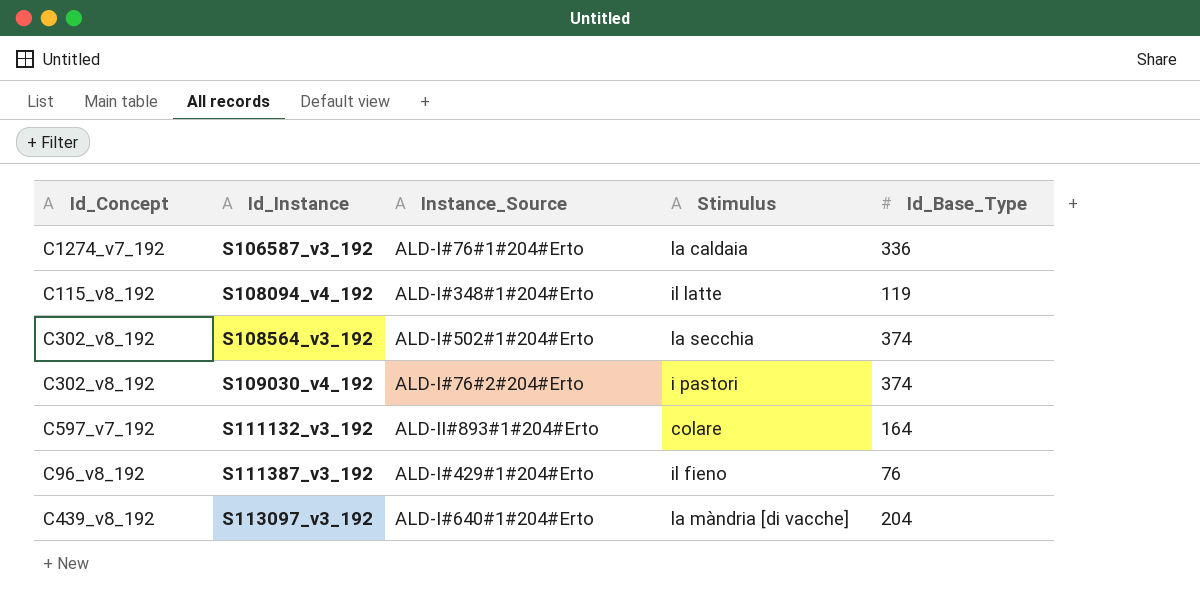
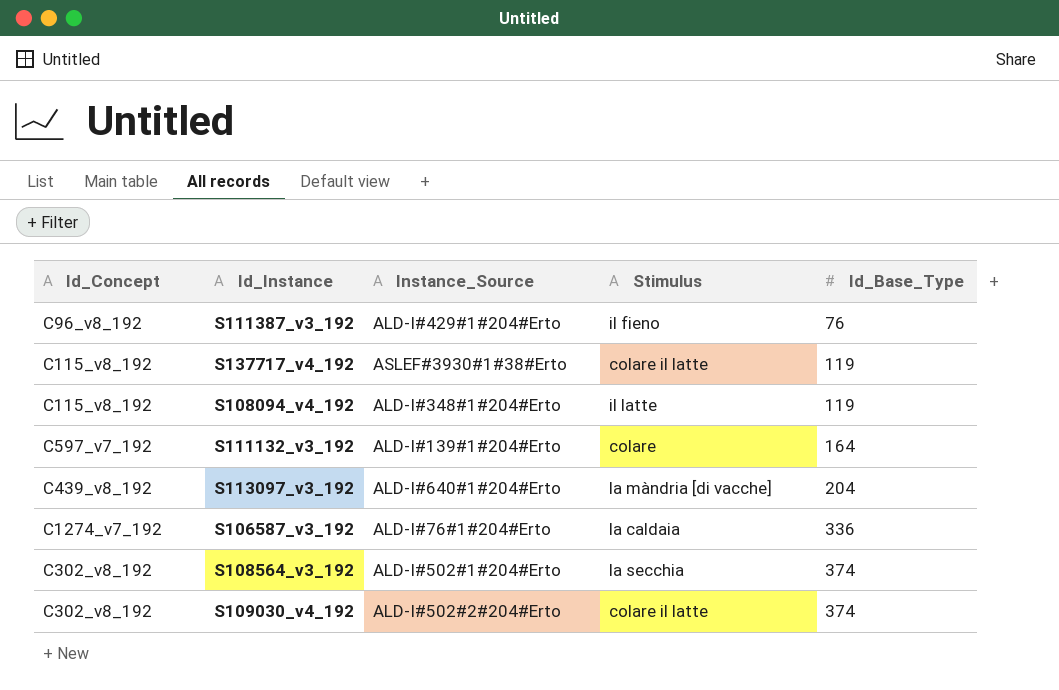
row order: Id_Instance ascending -> Id_Base_Type ascending
row S137717_v4_192: none -> C115_v8_192 | ASLEF#3930#1#38#Erto | colare il latte | 119
S111132_v3_192 | Instance_Source: ALD-II#893#1#204#Erto -> ALD-I#139#1#204#Erto
S109030_v4_192 | Instance_Source: ALD-I#76#2#204#Erto -> ALD-I#502#2#204#Erto
S109030_v4_192 | Stimulus: i pastori -> colare il latte

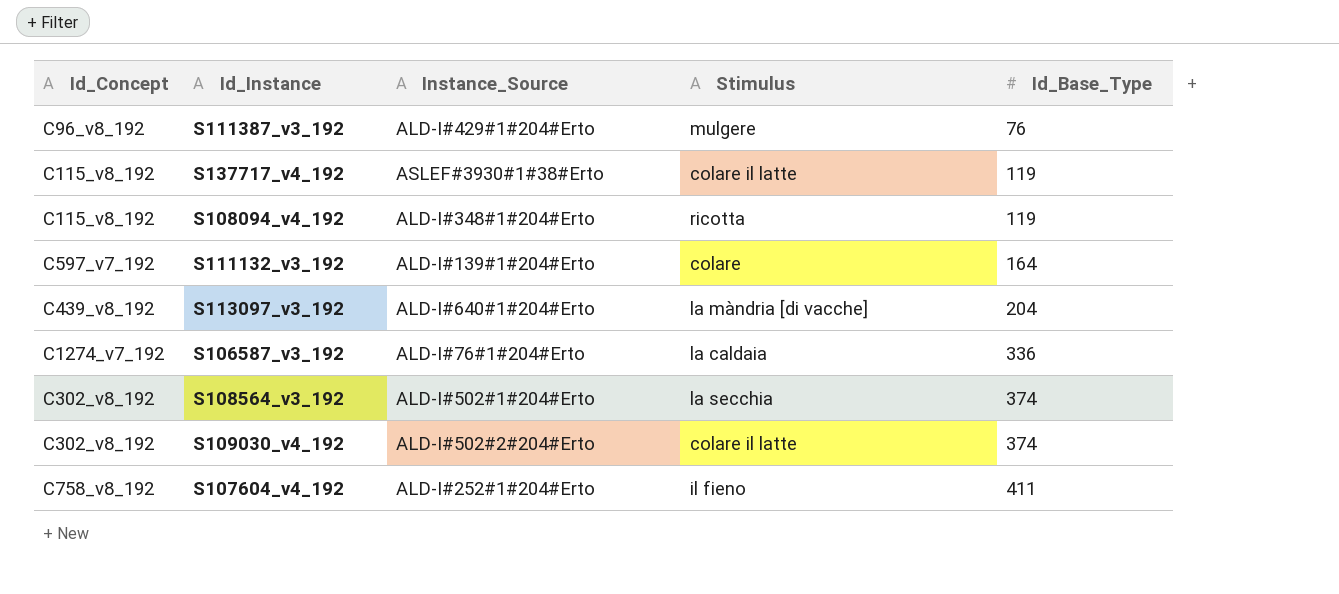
S111387_v3_192 | Stimulus: il fieno -> mulgere
S108094_v4_192 | Stimulus: il latte -> ricotta
row S107604_v4_192: none -> C758_v8_192 | ALD-I#252#1#204#Erto | il fieno | 411

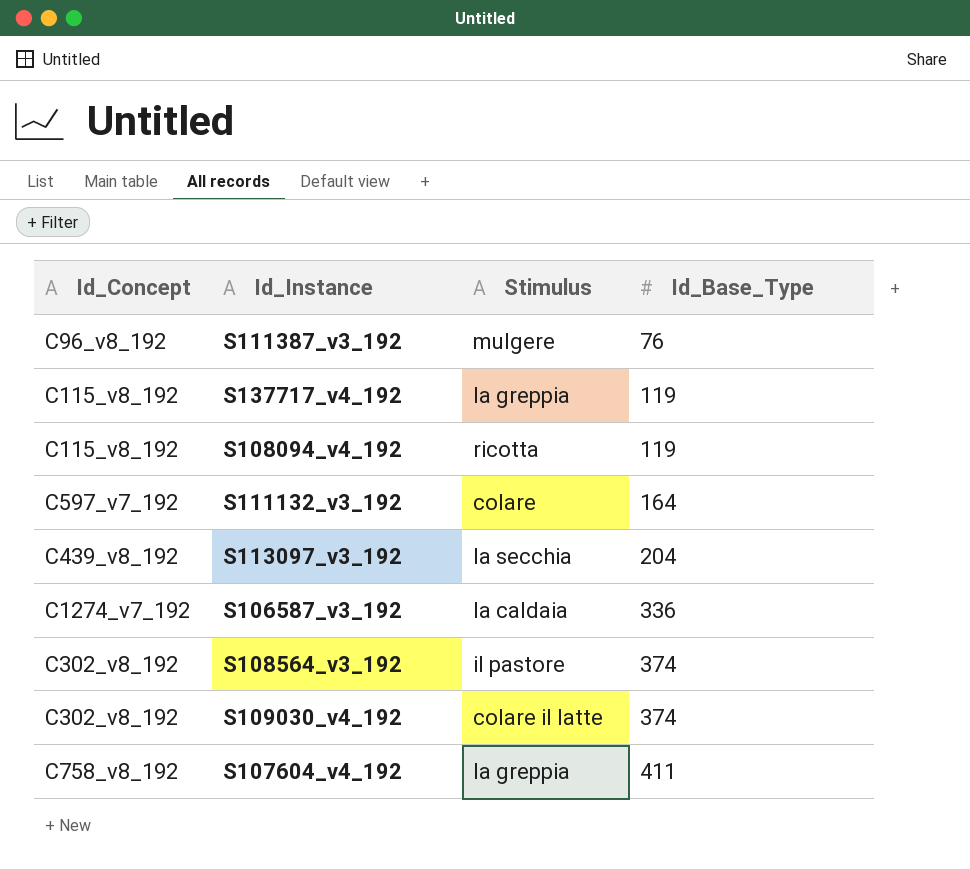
column Instance_Source | position: 3 -> none
S137717_v4_192 | Stimulus: colare il latte -> la greppia
S113097_v3_192 | Stimulus: la màndria [di vacche] -> la secchia
S108564_v3_192 | Stimulus: la secchia -> il pastore
S107604_v4_192 | Stimulus: il fieno -> la greppia

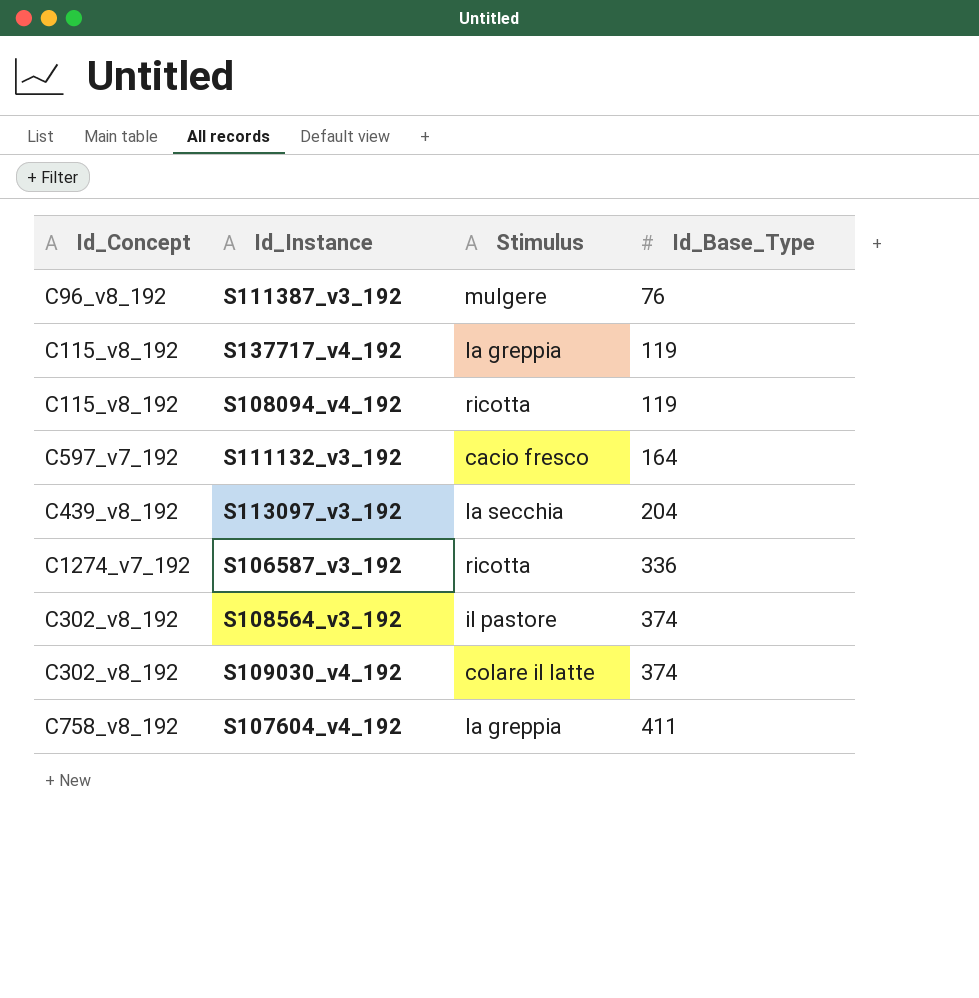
S111132_v3_192 | Stimulus: colare -> cacio fresco
S106587_v3_192 | Stimulus: la caldaia -> ricotta

